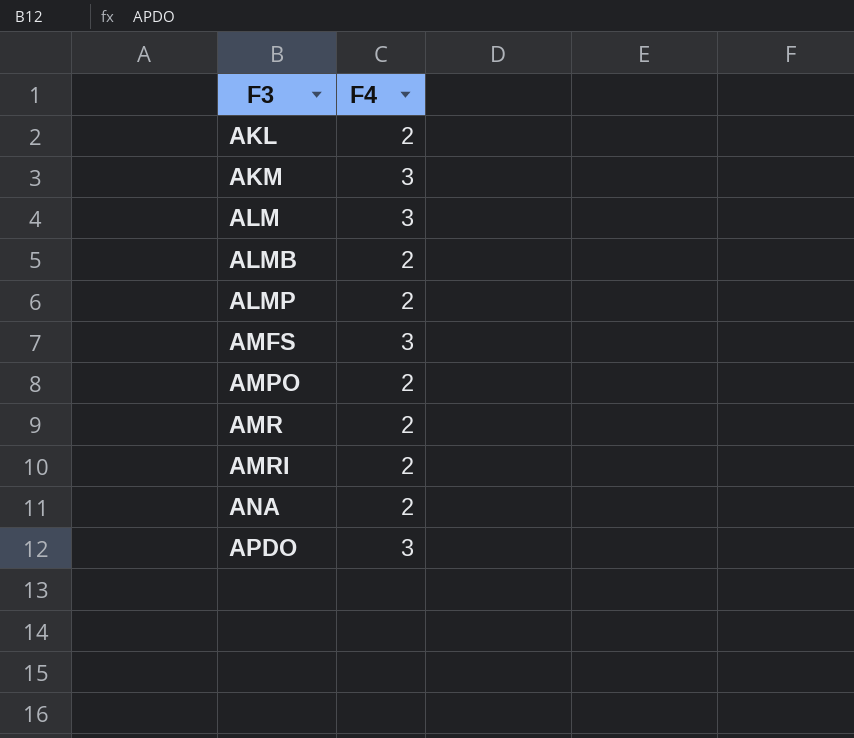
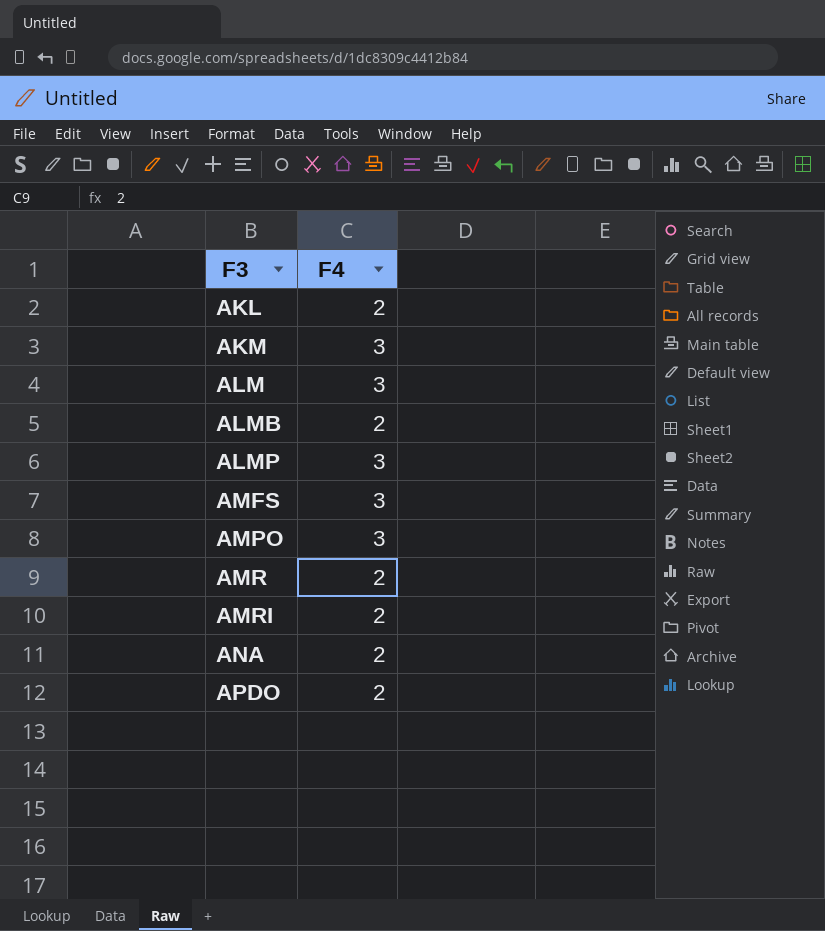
ALMP | F4: 2 -> 3
AMPO | F4: 2 -> 3
APDO | F4: 3 -> 2

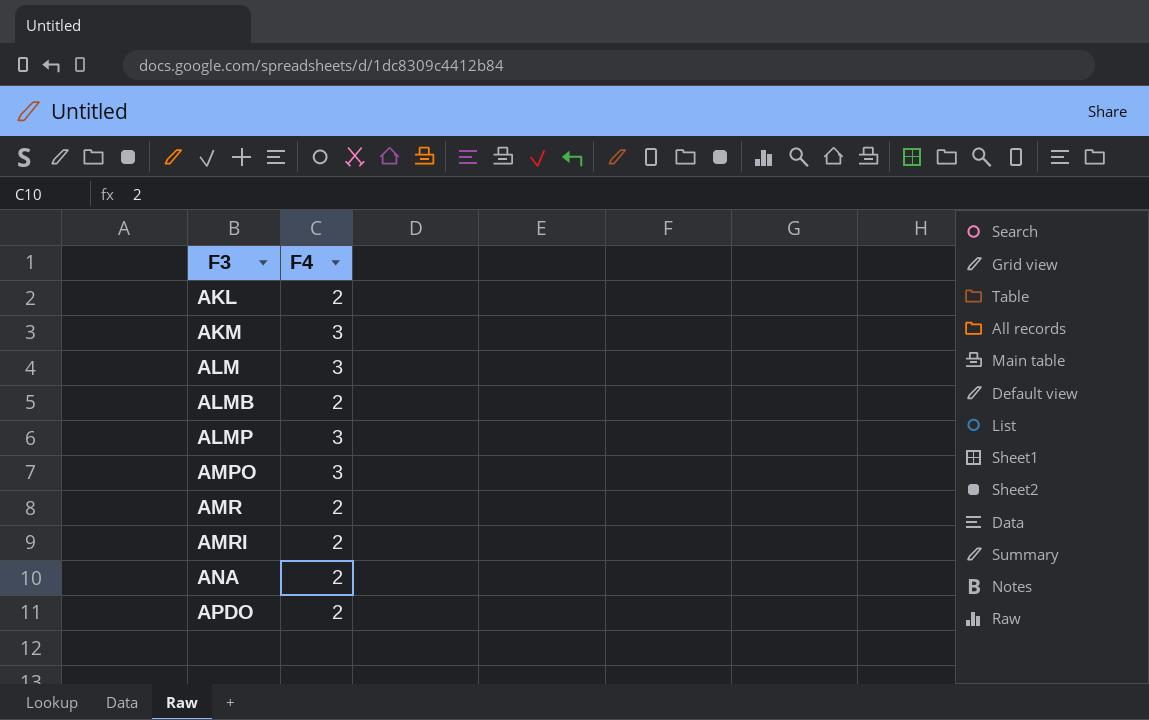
row AMFS: 3 -> none

